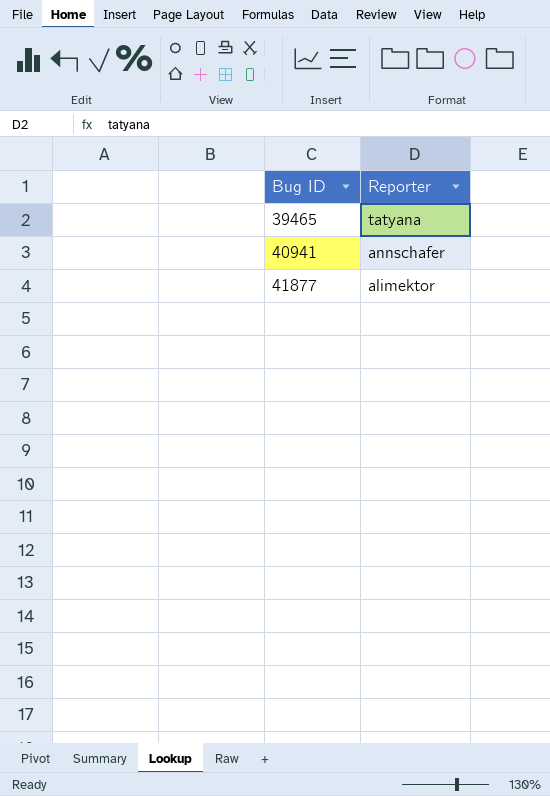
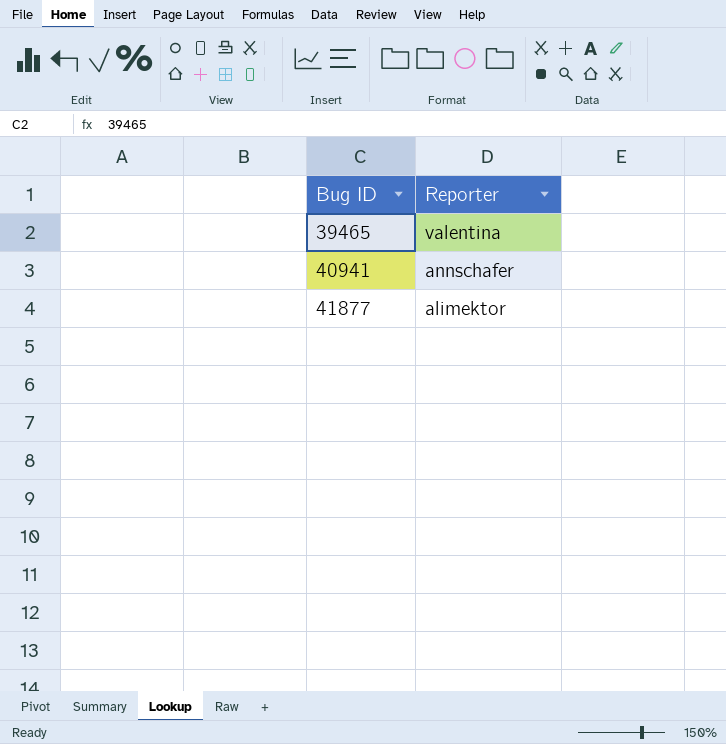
39465 | Reporter: tatyana -> valentina

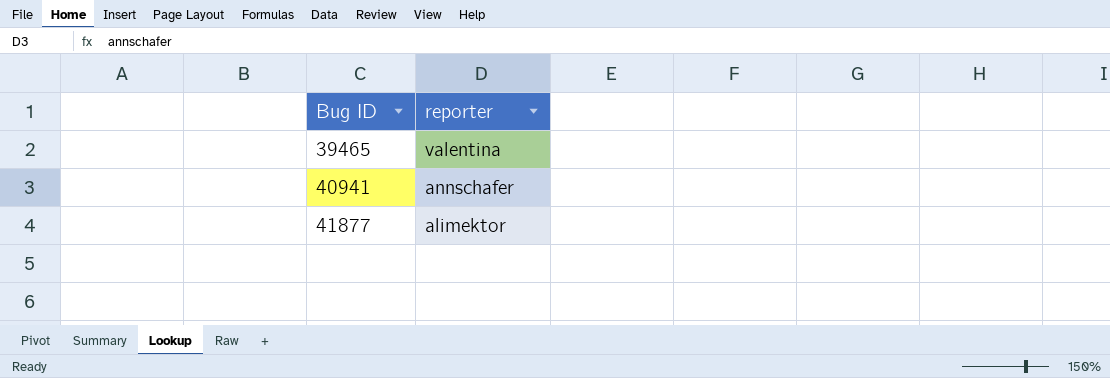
column name: Reporter -> reporter

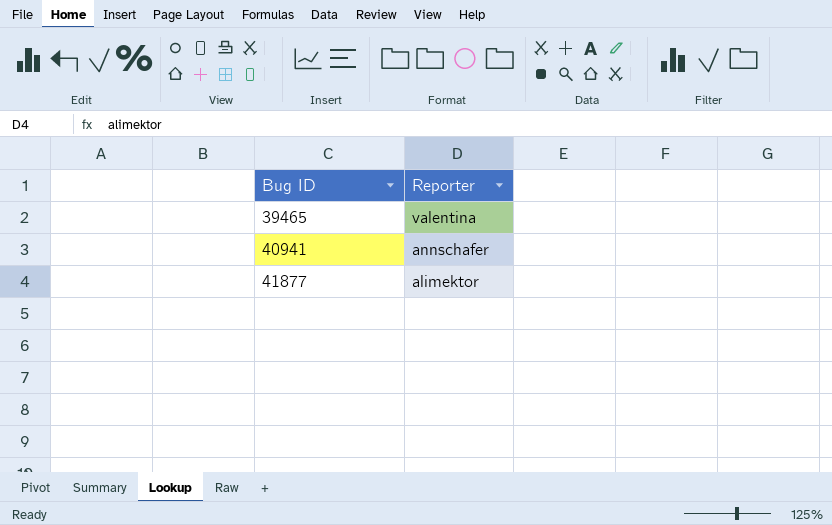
column name: reporter -> Reporter

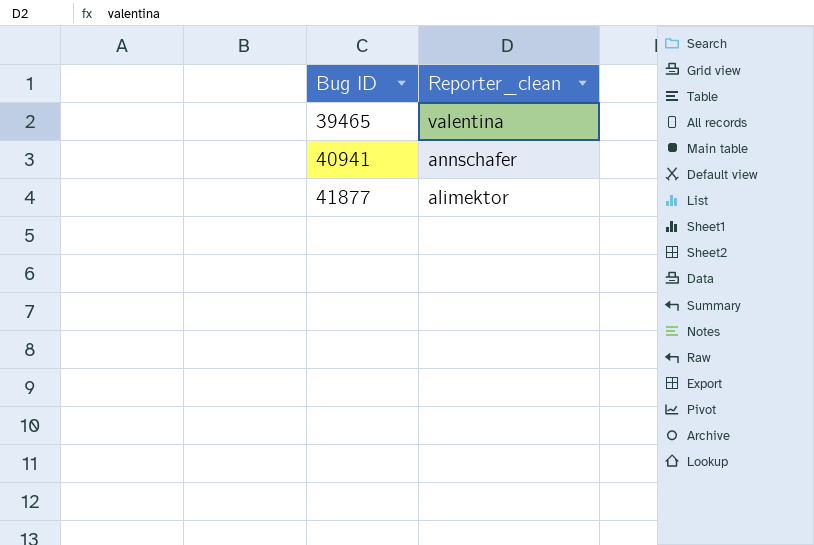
column name: Reporter -> Reporter_clean

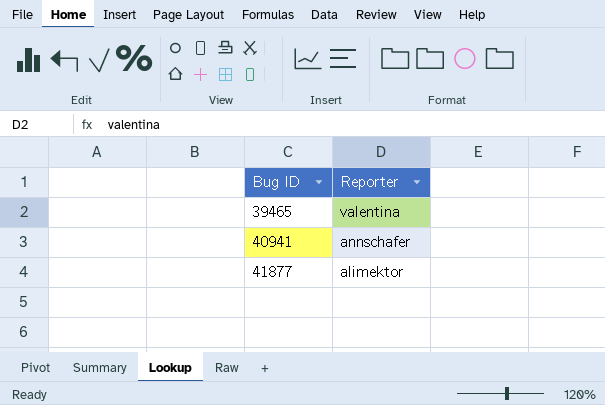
column name: Reporter_clean -> Reporter

